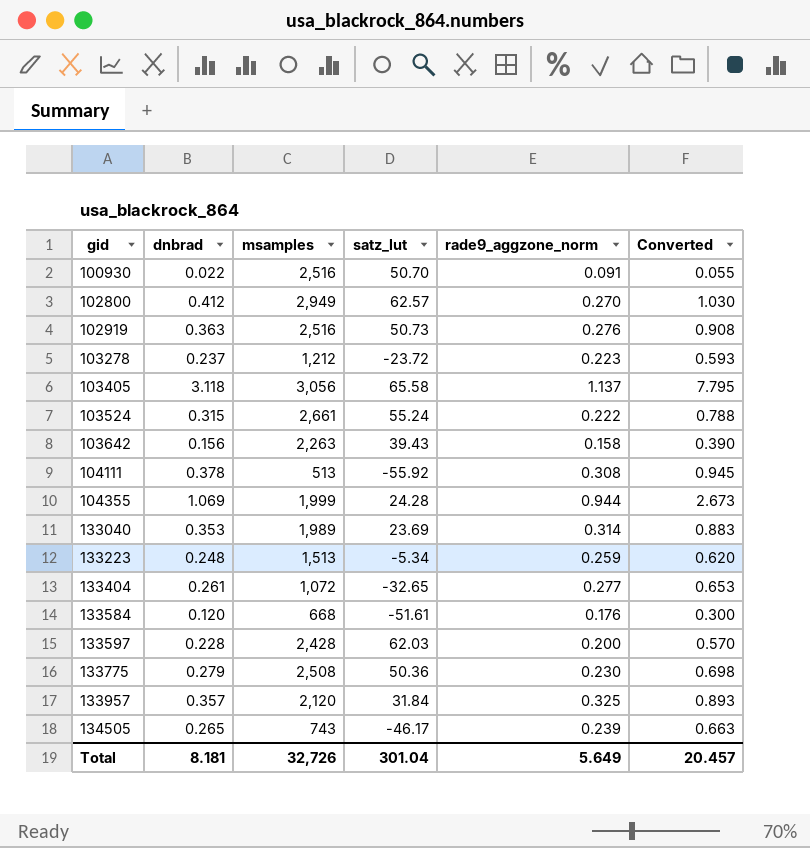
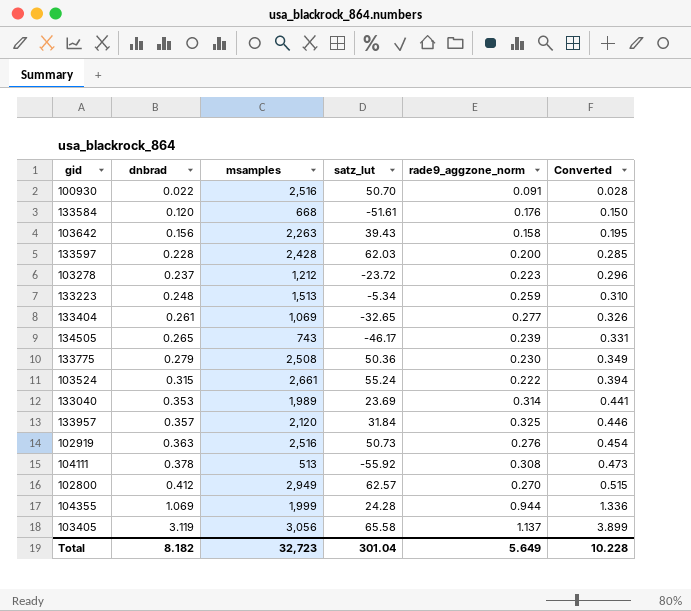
row order: gid ascending -> dnbrad ascending
column Converted | formula: [dnbrad] * 2.5 -> [dnbrad] * 1.25
133404 | msamples: 1,072 -> 1,069
103405 | dnbrad: 3.118 -> 3.119
Total | dnbrad: 8.181 -> 8.182
Total | msamples: 32,726 -> 32,723
Total | Converted: 20.457 -> 10.228

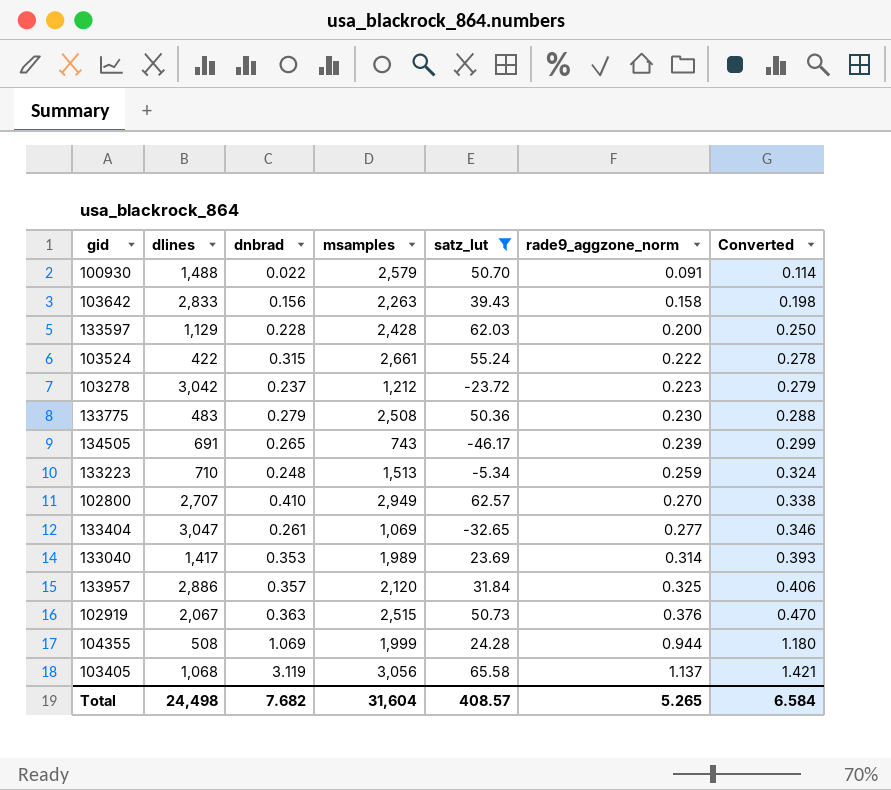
filter: none -> satz_lut >= -46.17
row order: dnbrad ascending -> rade9_aggzone_norm ascending
column dlines | position: none -> 2
column Converted | formula: [dnbrad] * 1.25 -> [rade9_aggzone_norm] * 1.25
100930 | msamples: 2,516 -> 2,579
102800 | dnbrad: 0.412 -> 0.410
102919 | msamples: 2,516 -> 2,515
102919 | rade9_aggzone_norm: 0.276 -> 0.376
Total | dnbrad: 8.182 -> 7.682
Total | msamples: 32,723 -> 31,604
Total | satz_lut: 301.04 -> 408.57
Total | rade9_aggzone_norm: 5.649 -> 5.265
Total | Converted: 10.228 -> 6.584

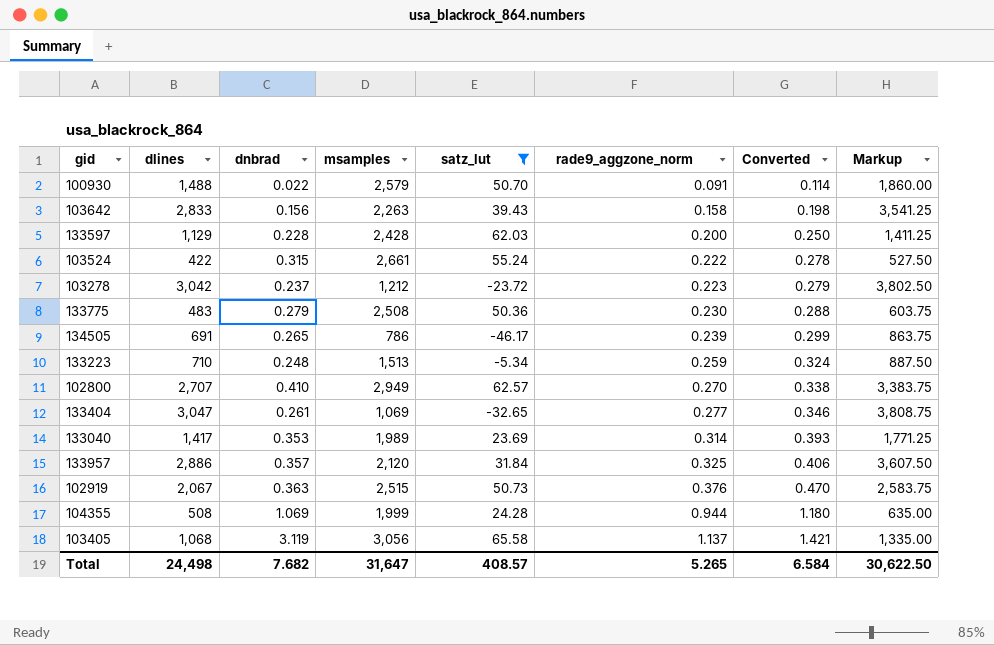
column Markup | formula: none -> [dlines] * 1.25
134505 | msamples: 743 -> 786
Total | msamples: 31,604 -> 31,647

